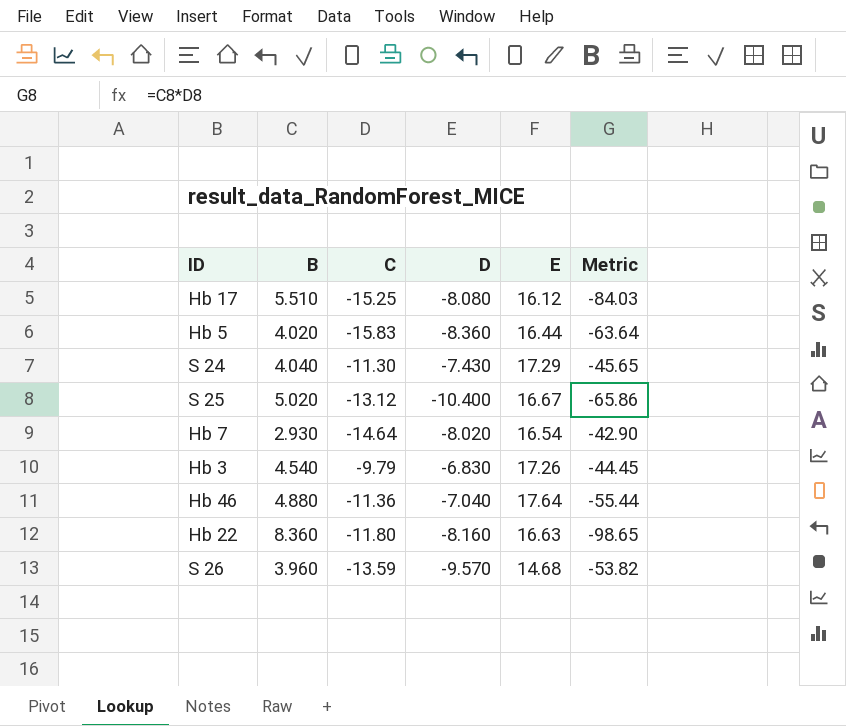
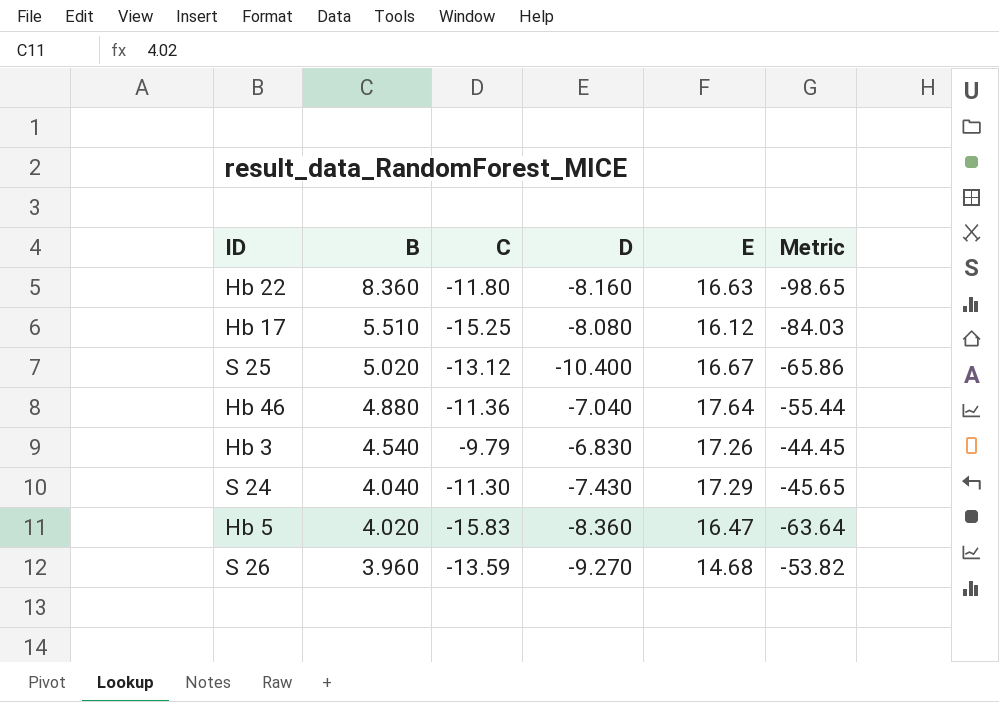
row order: none -> B descending
row Hb 7: 2.930 | -14.64 | -8.020 | 16.54 | -42.90 -> none
Hb 5 | E: 16.44 -> 16.47
S 26 | D: -9.570 -> -9.270

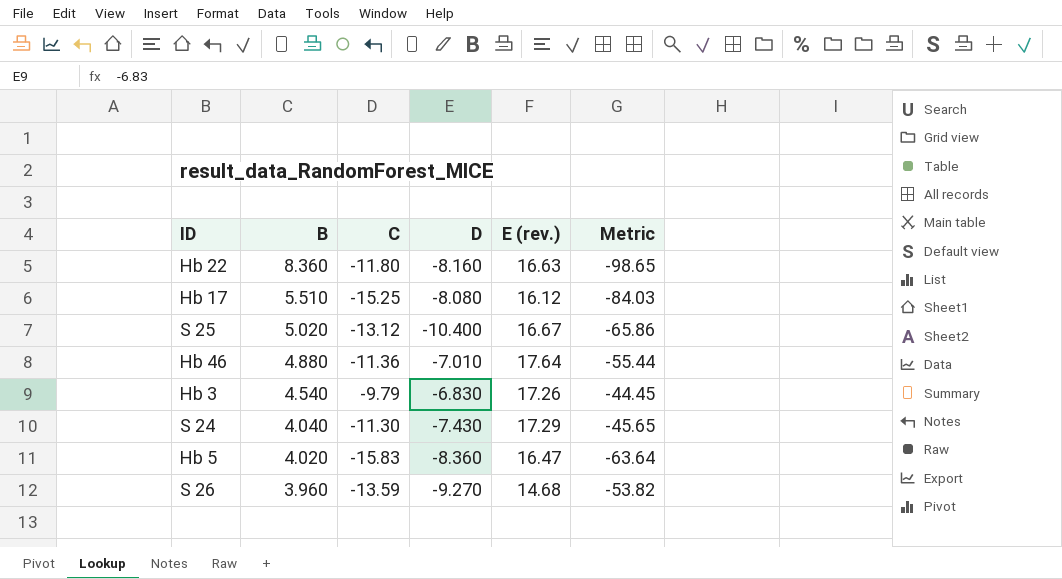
column name: E -> E (rev.)
Hb 46 | D: -7.040 -> -7.010

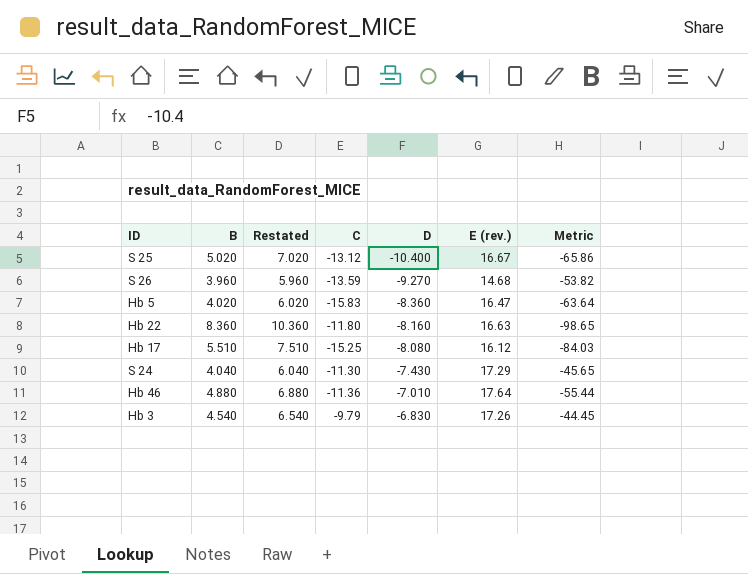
row order: B descending -> D ascending
column Restated | formula: none -> [B] + 2

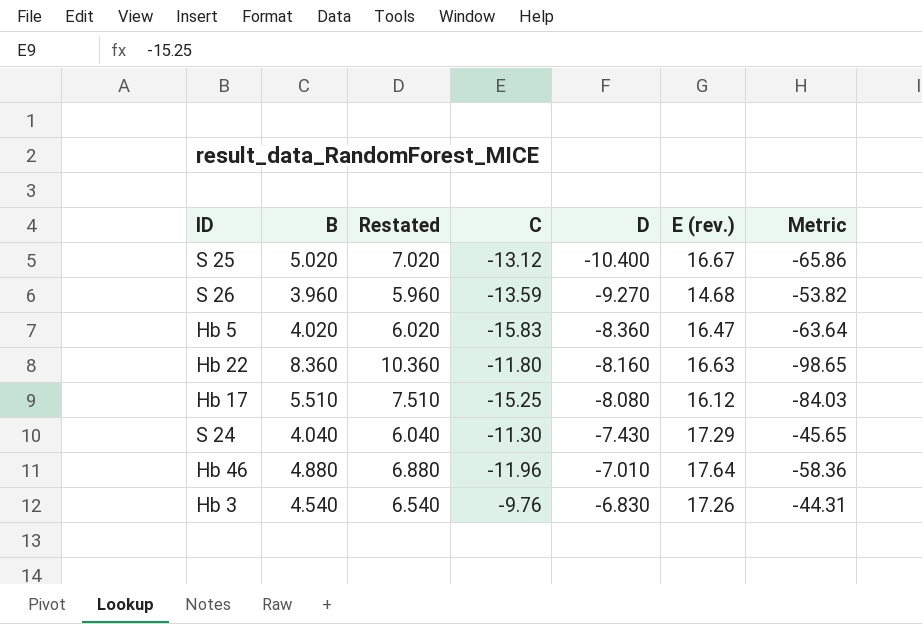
Hb 46 | C: -11.36 -> -11.96
Hb 46 | Metric: -55.44 -> -58.36
Hb 3 | C: -9.79 -> -9.76
Hb 3 | Metric: -44.45 -> -44.31

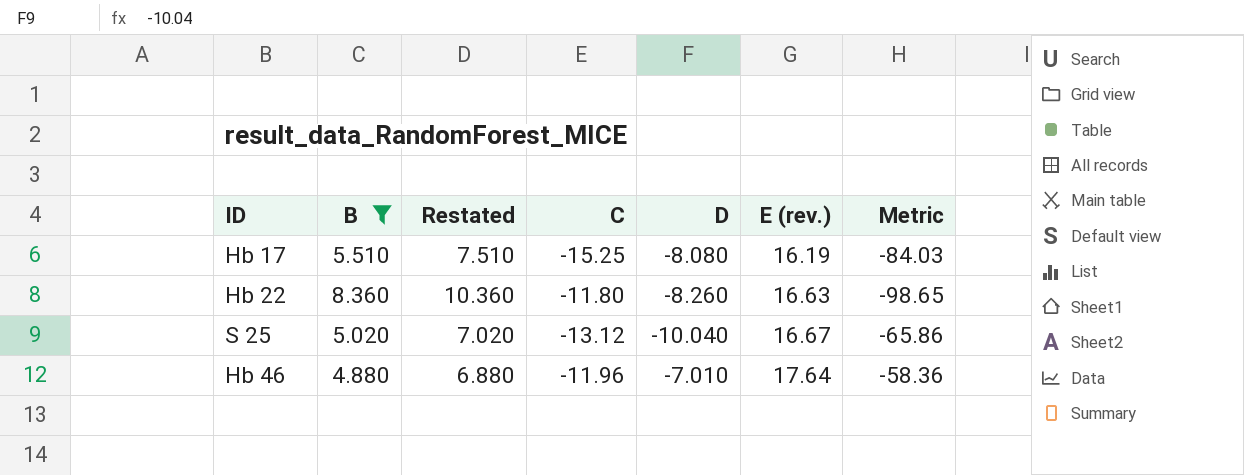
filter: none -> B >= 4.880
row order: D ascending -> E (rev.) ascending
Hb 17 | E (rev.): 16.12 -> 16.19
Hb 22 | D: -8.160 -> -8.260
S 25 | D: -10.400 -> -10.040

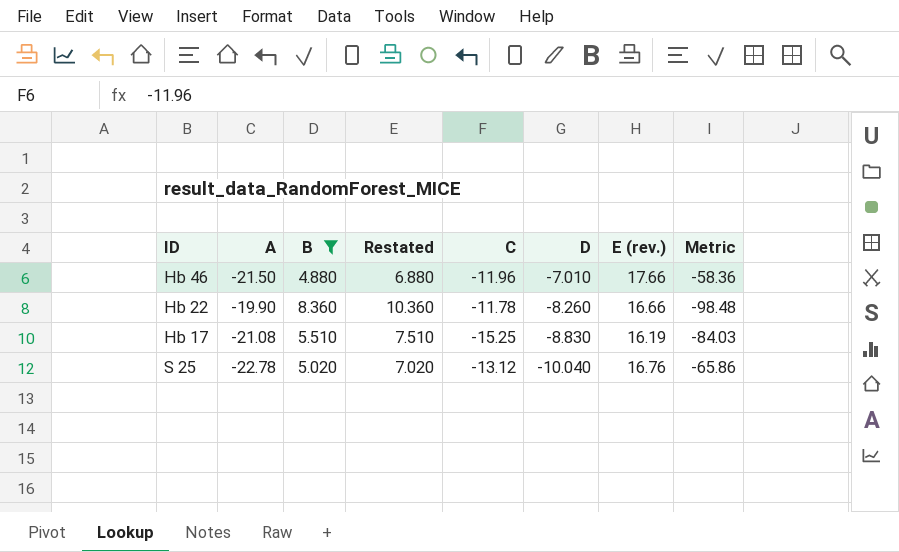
row order: E (rev.) ascending -> D descending
column A | position: none -> 2
Hb 46 | E (rev.): 17.64 -> 17.66
Hb 22 | C: -11.80 -> -11.78
Hb 22 | E (rev.): 16.63 -> 16.66
Hb 22 | Metric: -98.65 -> -98.48
Hb 17 | D: -8.080 -> -8.830
S 25 | E (rev.): 16.67 -> 16.76

